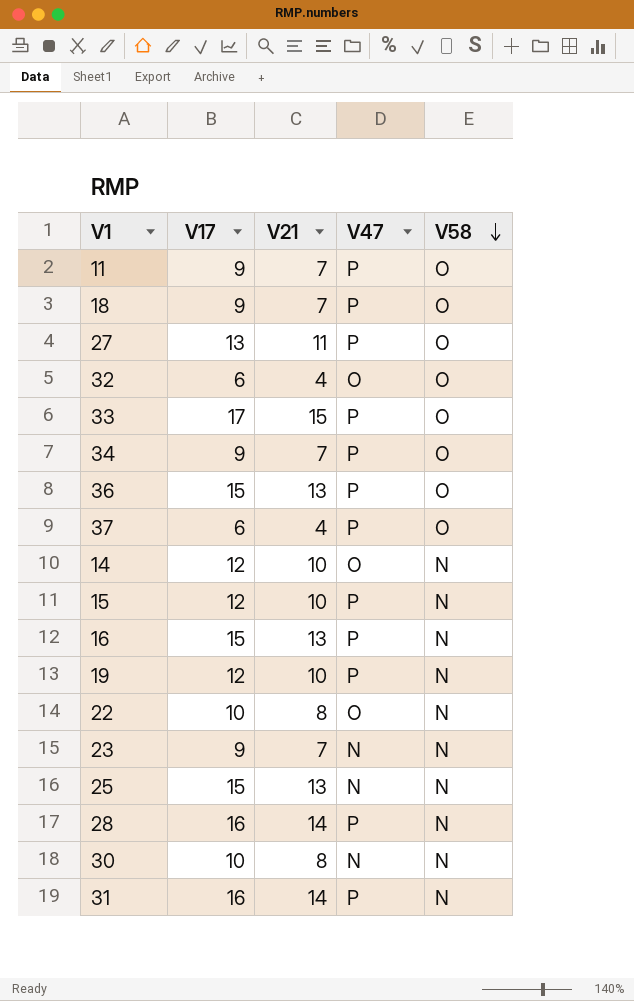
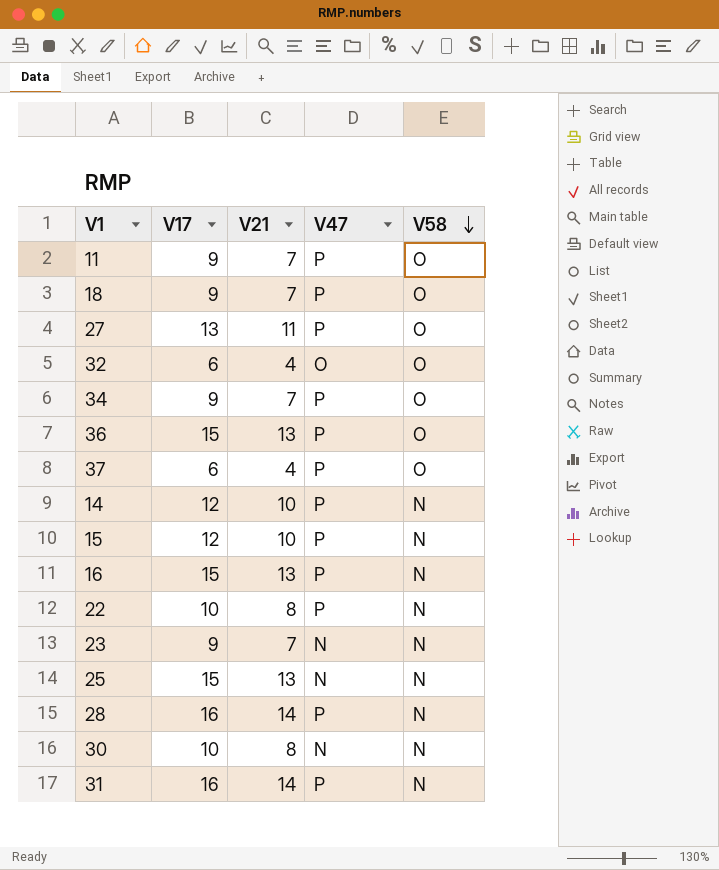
row 33: 17 | 15 | P | O -> none
row 19: 12 | 10 | P | N -> none
14 | V47: O -> P
22 | V47: O -> P

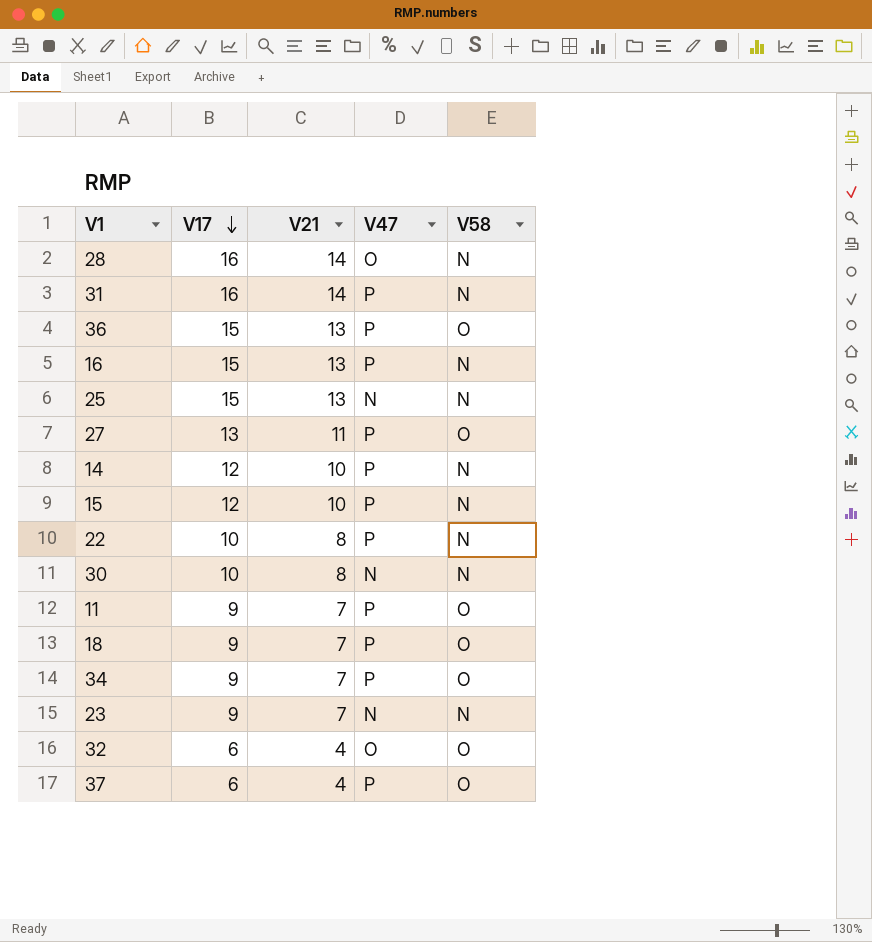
row order: V58 descending -> V17 descending
28 | V47: P -> O

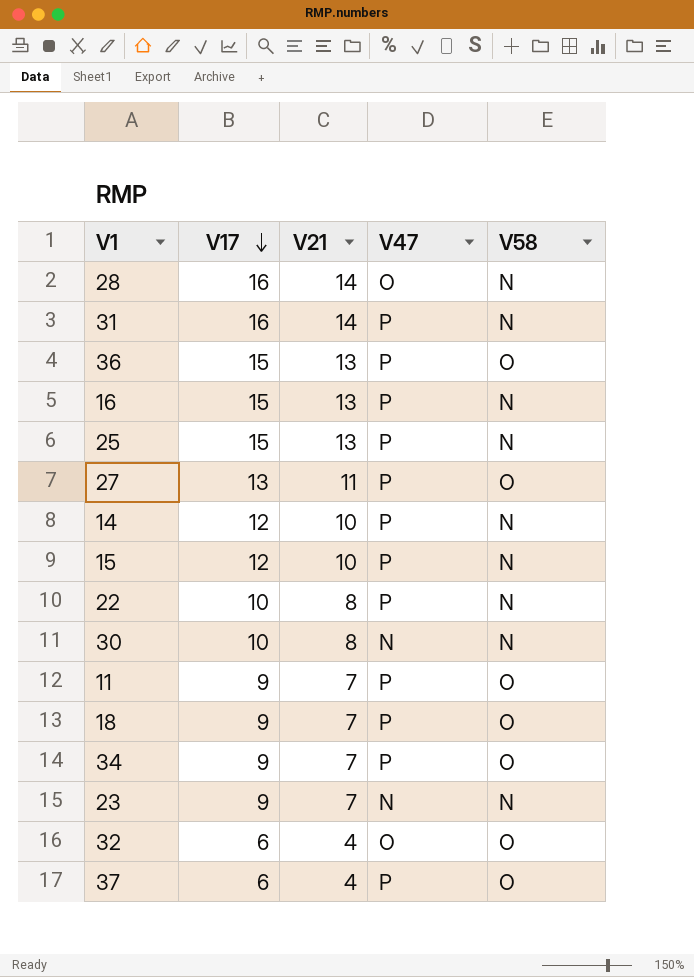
25 | V47: N -> P

